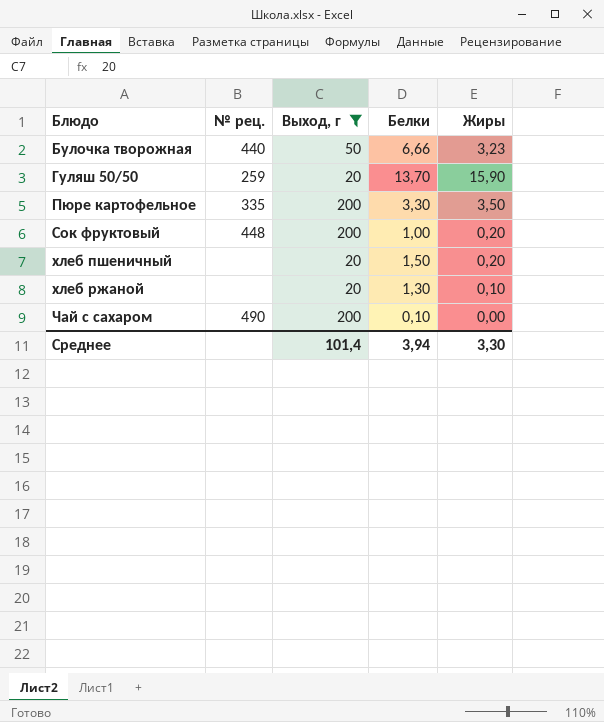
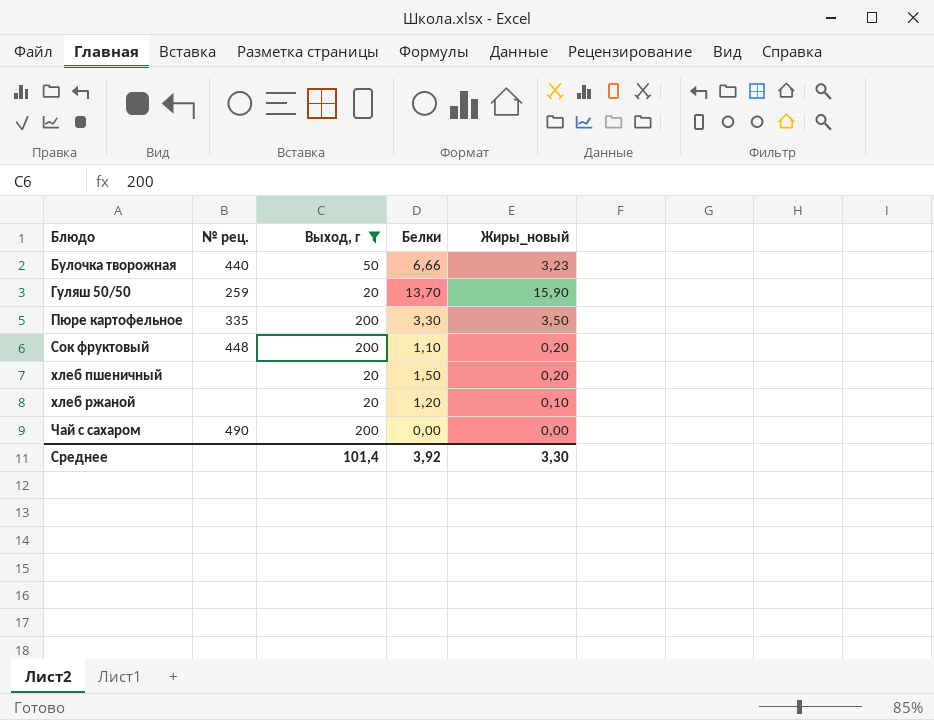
column name: Жиры -> Жиры_новый
Сок фруктовый | Белки: 1,00 -> 1,10
хлеб ржаной | Белки: 1,30 -> 1,20
Чай с сахаром | Белки: 0,10 -> 0,00
Среднее | Белки: 3,94 -> 3,92

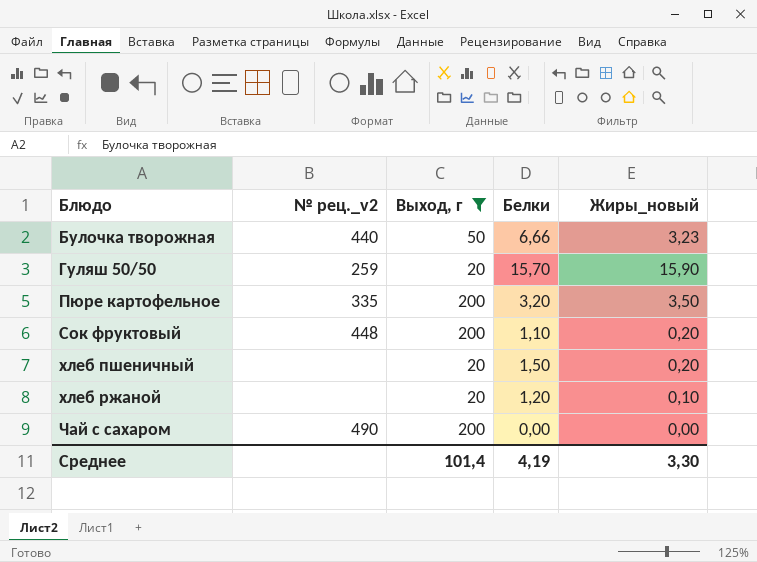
column name: № рец. -> № рец._v2
Гуляш 50/50 | Белки: 13,70 -> 15,70
Пюре картофельное | Белки: 3,30 -> 3,20
Среднее | Белки: 3,92 -> 4,19

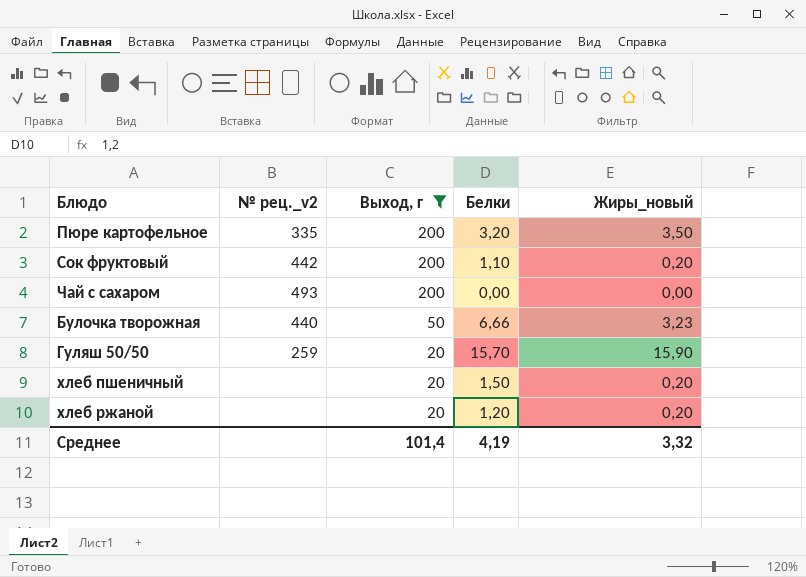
row order: Блюдо ascending -> Выход, г descending
Сок фруктовый | № рец._v2: 448 -> 442
Чай с сахаром | № рец._v2: 490 -> 493
хлеб ржаной | Жиры_новый: 0,10 -> 0,20
Среднее | Жиры_новый: 3,30 -> 3,32

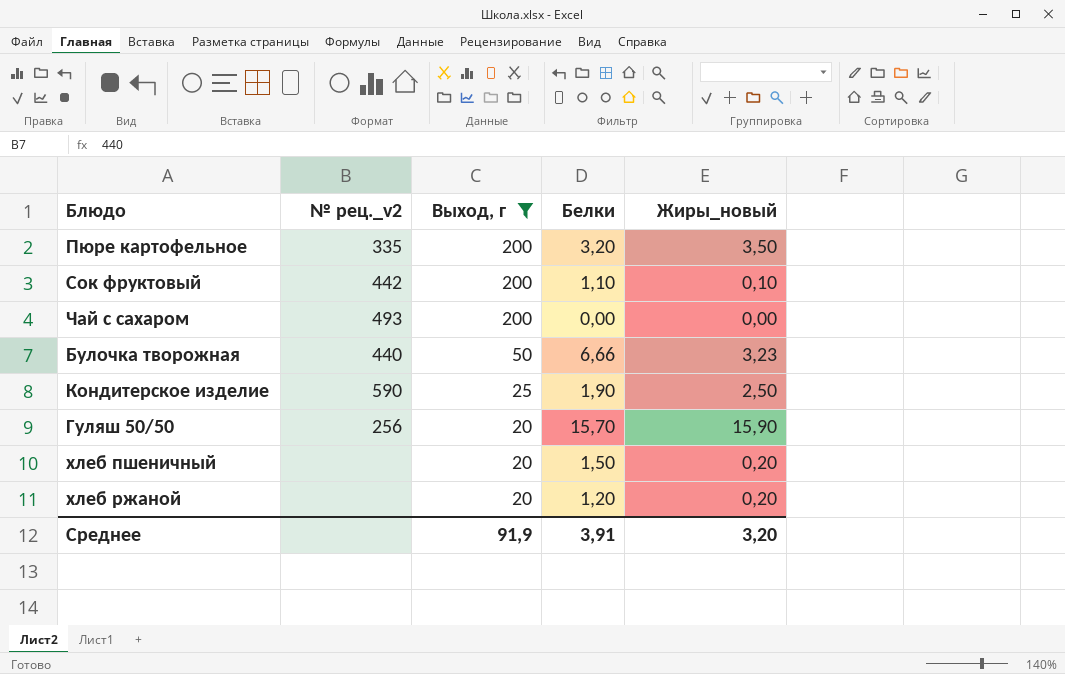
Сок фруктовый | Жиры_новый: 0,20 -> 0,10
row Кондитерское изделие: none -> 590 | 25 | 1,90 | 2,50
Гуляш 50/50 | № рец._v2: 259 -> 256
Среднее | Выход, г: 101,4 -> 91,9
Среднее | Белки: 4,19 -> 3,91
Среднее | Жиры_новый: 3,32 -> 3,20

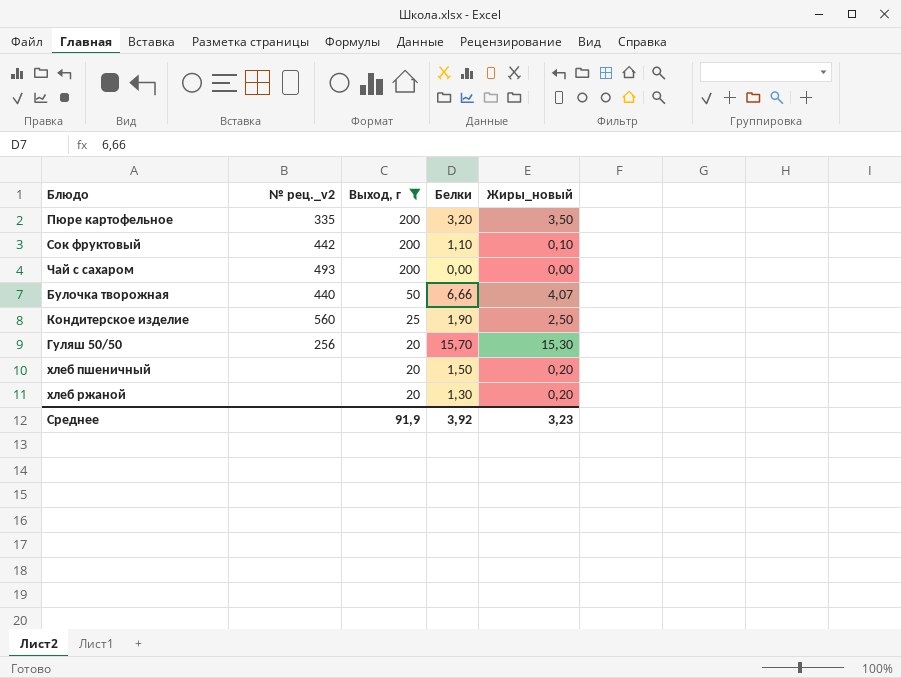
Булочка творожная | Жиры_новый: 3,23 -> 4,07
Кондитерское изделие | № рец._v2: 590 -> 560
Гуляш 50/50 | Жиры_новый: 15,90 -> 15,30
хлеб ржаной | Белки: 1,20 -> 1,30
Среднее | Белки: 3,91 -> 3,92
Среднее | Жиры_новый: 3,20 -> 3,23

